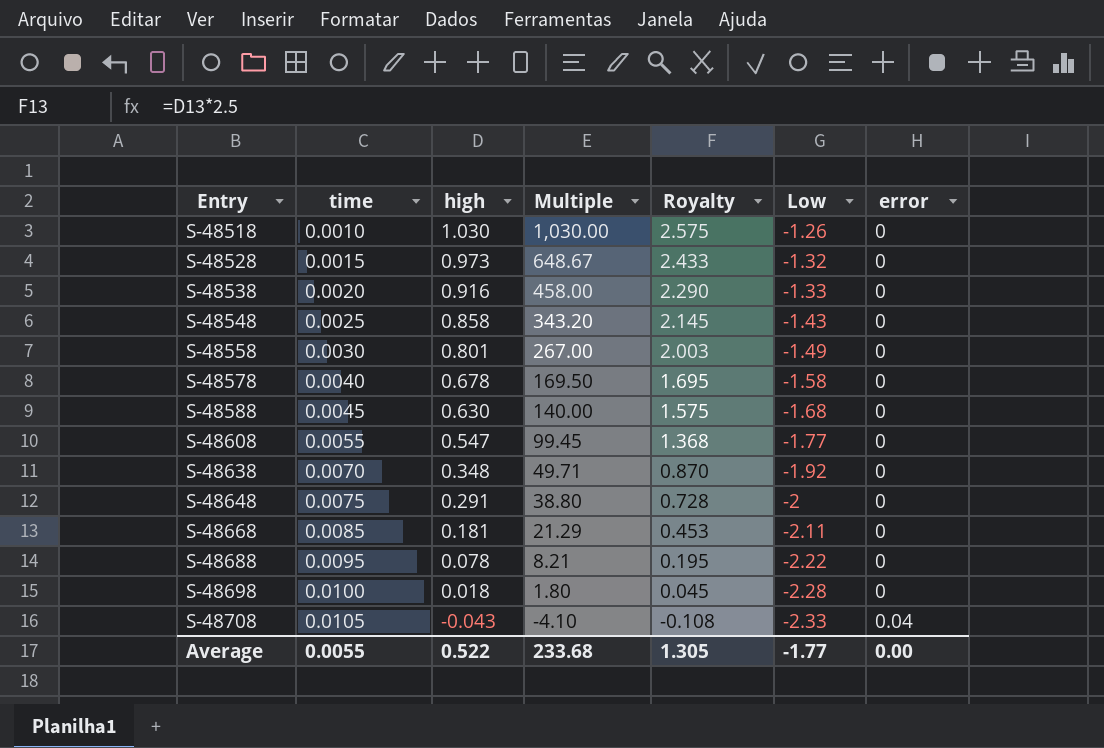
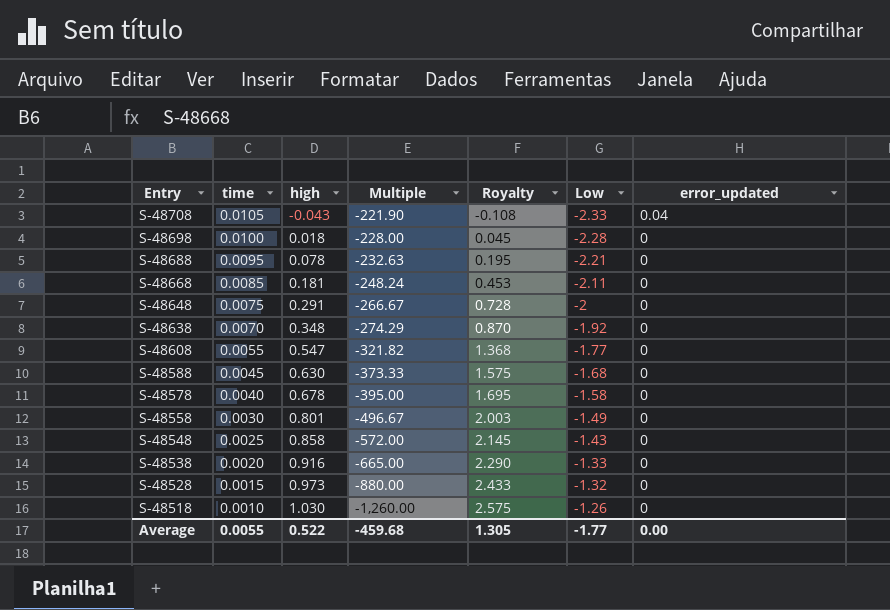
row order: Entry ascending -> Entry descending
column Multiple | formula: [high] / [time] -> [Low] / [time]
column name: error -> error_updated
S-48688 | Low: -2.22 -> -2.21
Average | Multiple: 233.68 -> -459.68

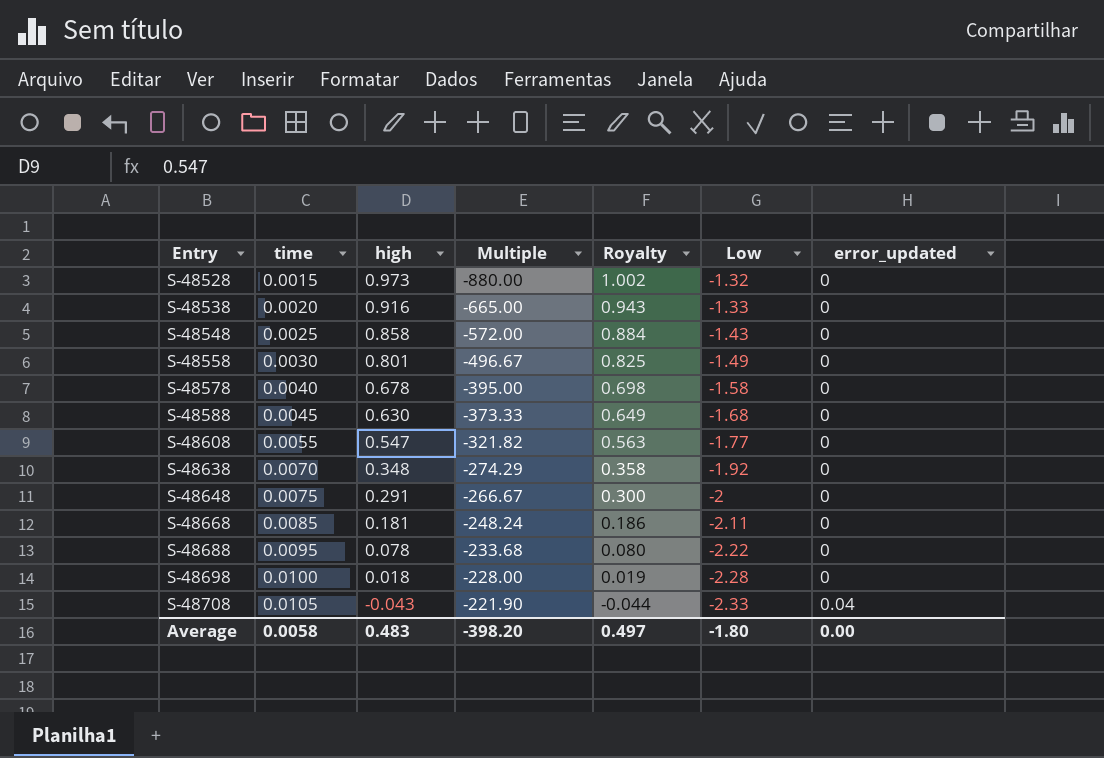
row order: Entry descending -> Entry ascending
column Royalty | formula: [high] * 2.5 -> [high] * 1.03
row S-48518: 0.0010 | 1.030 | -1,260.00 | 2.575 | -1.26 | 0 -> none
S-48688 | Multiple: -232.63 -> -233.68
S-48688 | Low: -2.21 -> -2.22
Average | time: 0.0055 -> 0.0058
Average | high: 0.522 -> 0.483
Average | Multiple: -459.68 -> -398.20
Average | Royalty: 1.305 -> 0.497
Average | Low: -1.77 -> -1.80

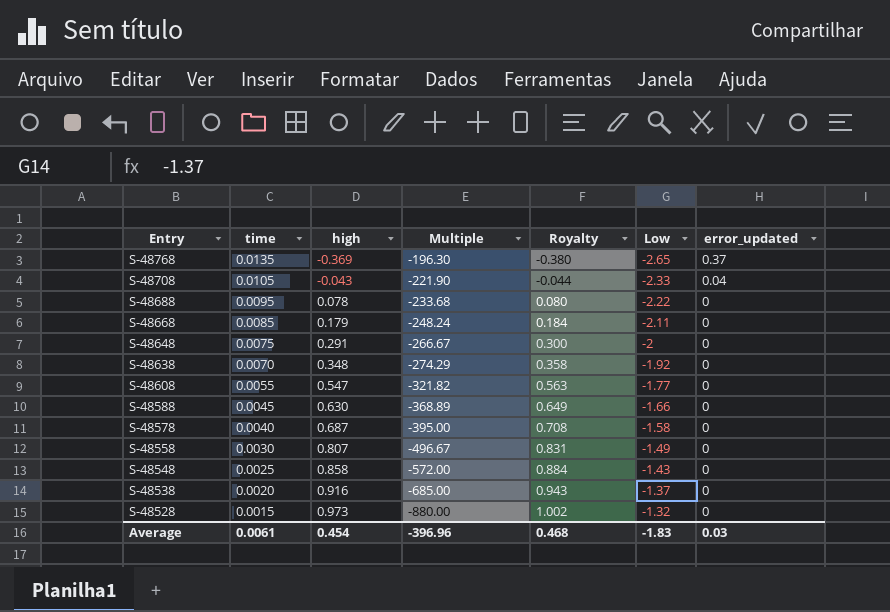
row order: Entry ascending -> Entry descending
row S-48698: 0.0100 | 0.018 | -228.00 | 0.019 | -2.28 | 0 -> none
row S-48768: none -> 0.0135 | -0.369 | -196.30 | -0.380 | -2.65 | 0.37
S-48668 | high: 0.181 -> 0.179
S-48668 | Royalty: 0.186 -> 0.184
S-48588 | Multiple: -373.33 -> -368.89
S-48588 | Low: -1.68 -> -1.66
S-48578 | high: 0.678 -> 0.687
S-48578 | Royalty: 0.698 -> 0.708
S-48558 | high: 0.801 -> 0.807
S-48558 | Royalty: 0.825 -> 0.831
S-48538 | Multiple: -665.00 -> -685.00
S-48538 | Low: -1.33 -> -1.37
Average | time: 0.0058 -> 0.0061
Average | high: 0.483 -> 0.454
Average | Multiple: -398.20 -> -396.96
Average | Royalty: 0.497 -> 0.468
Average | Low: -1.80 -> -1.83
Average | error_updated: 0.00 -> 0.03

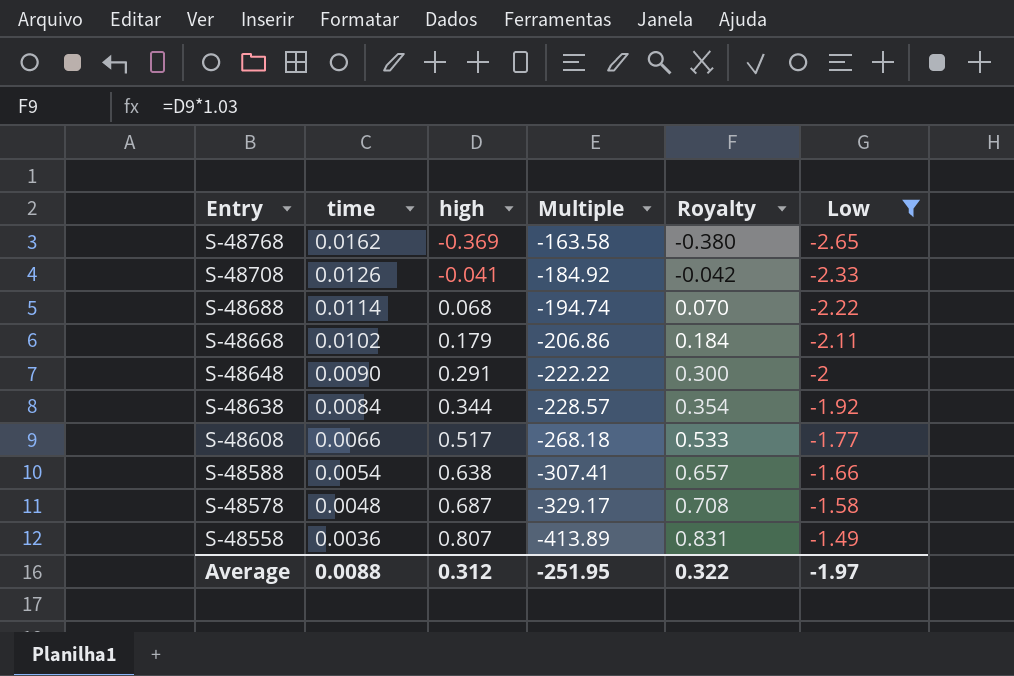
filter: none -> Low <= -1.49
column error_updated | position: 7 -> none
S-48768 | time: 0.0135 -> 0.0162
S-48768 | Multiple: -196.30 -> -163.58
S-48708 | time: 0.0105 -> 0.0126
S-48708 | high: -0.043 -> -0.041
S-48708 | Multiple: -221.90 -> -184.92
S-48708 | Royalty: -0.044 -> -0.042
S-48688 | time: 0.0095 -> 0.0114
S-48688 | high: 0.078 -> 0.068
S-48688 | Multiple: -233.68 -> -194.74
S-48688 | Royalty: 0.080 -> 0.070
S-48668 | time: 0.0085 -> 0.0102
S-48668 | Multiple: -248.24 -> -206.86
S-48648 | time: 0.0075 -> 0.0090
S-48648 | Multiple: -266.67 -> -222.22
S-48638 | time: 0.0070 -> 0.0084
S-48638 | high: 0.348 -> 0.344
S-48638 | Multiple: -274.29 -> -228.57
S-48638 | Royalty: 0.358 -> 0.354
S-48608 | time: 0.0055 -> 0.0066
S-48608 | high: 0.547 -> 0.517
S-48608 | Multiple: -321.82 -> -268.18
S-48608 | Royalty: 0.563 -> 0.533
S-48588 | time: 0.0045 -> 0.0054
S-48588 | high: 0.630 -> 0.638
S-48588 | Multiple: -368.89 -> -307.41
S-48588 | Royalty: 0.649 -> 0.657
S-48578 | time: 0.0040 -> 0.0048
S-48578 | Multiple: -395.00 -> -329.17
S-48558 | time: 0.0030 -> 0.0036
S-48558 | Multiple: -496.67 -> -413.89
Average | time: 0.0061 -> 0.0088
Average | high: 0.454 -> 0.312
Average | Multiple: -396.96 -> -251.95
Average | Royalty: 0.468 -> 0.322
Average | Low: -1.83 -> -1.97

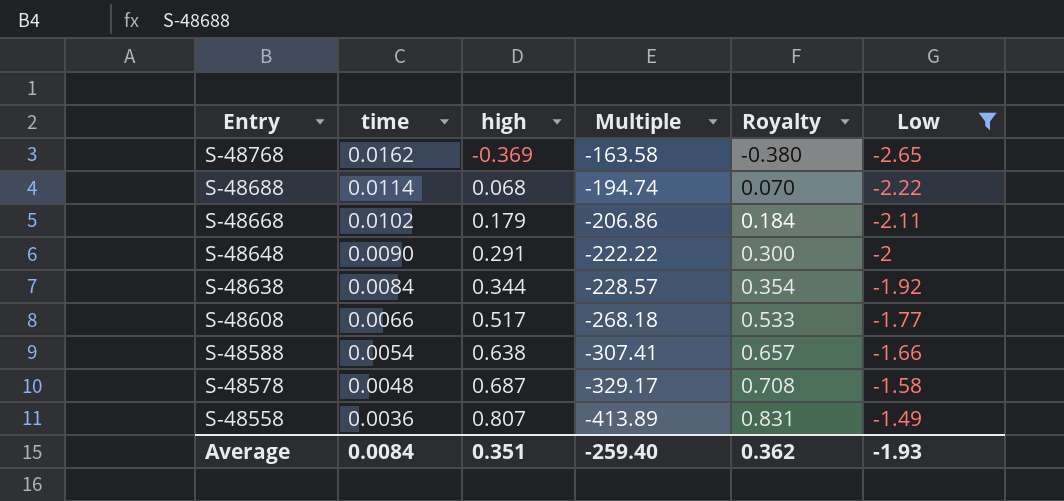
row S-48708: 0.0126 | -0.041 | -184.92 | -0.042 | -2.33 -> none
Average | time: 0.0088 -> 0.0084
Average | high: 0.312 -> 0.351
Average | Multiple: -251.95 -> -259.40
Average | Royalty: 0.322 -> 0.362
Average | Low: -1.97 -> -1.93

